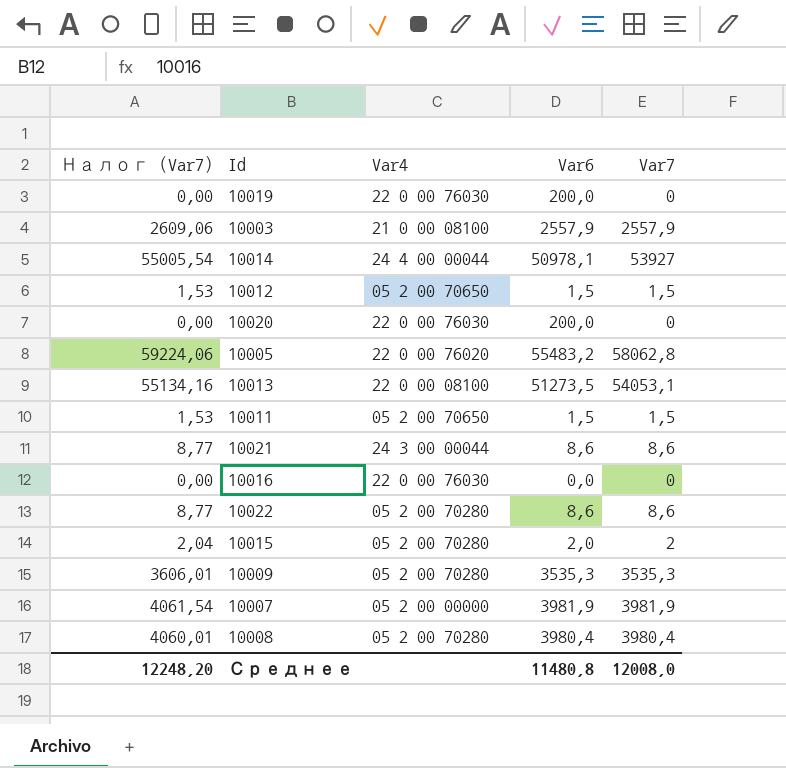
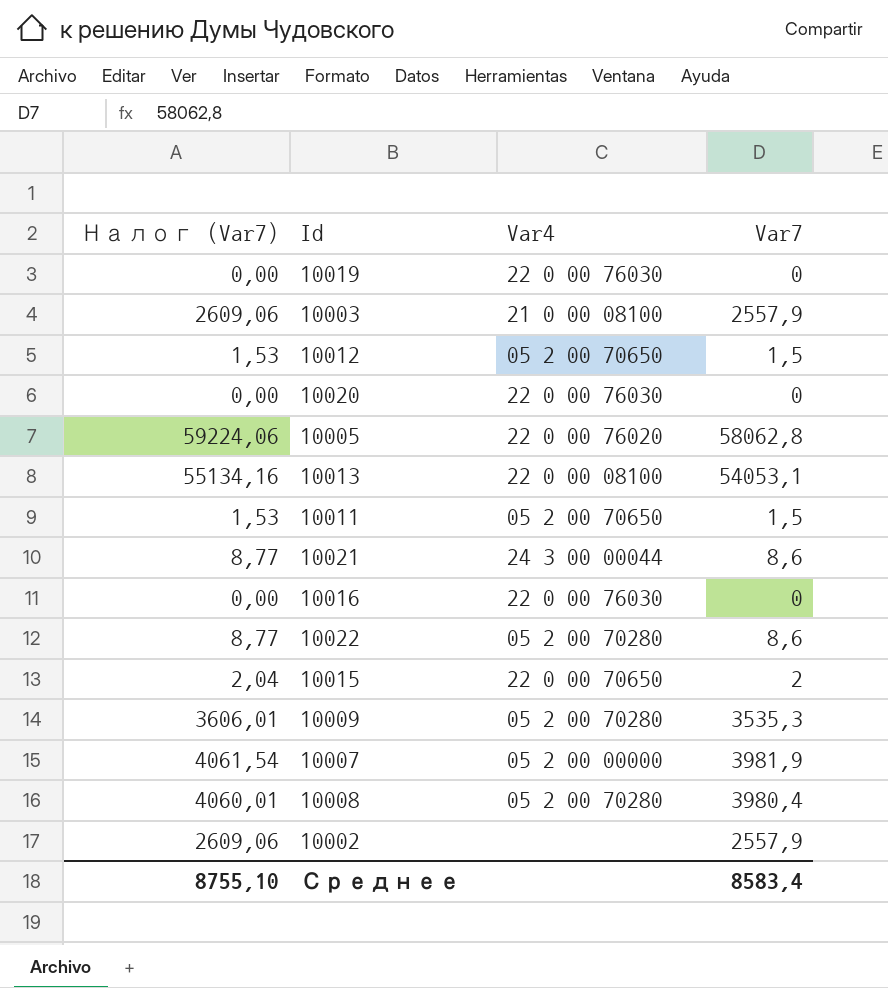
column Var6 | position: 4 -> none
row 10014: 55005,54 | 24 4 00 00044 | 50978,1 | 53927 -> none
10015 | Var4: 05 2 00 70280 -> 22 0 00 70650
row 10002: none -> 2609,06 | none | 2557,9
Среднее | Налог (Var7): 12248,20 -> 8755,10
Среднее | Var7: 12008,0 -> 8583,4

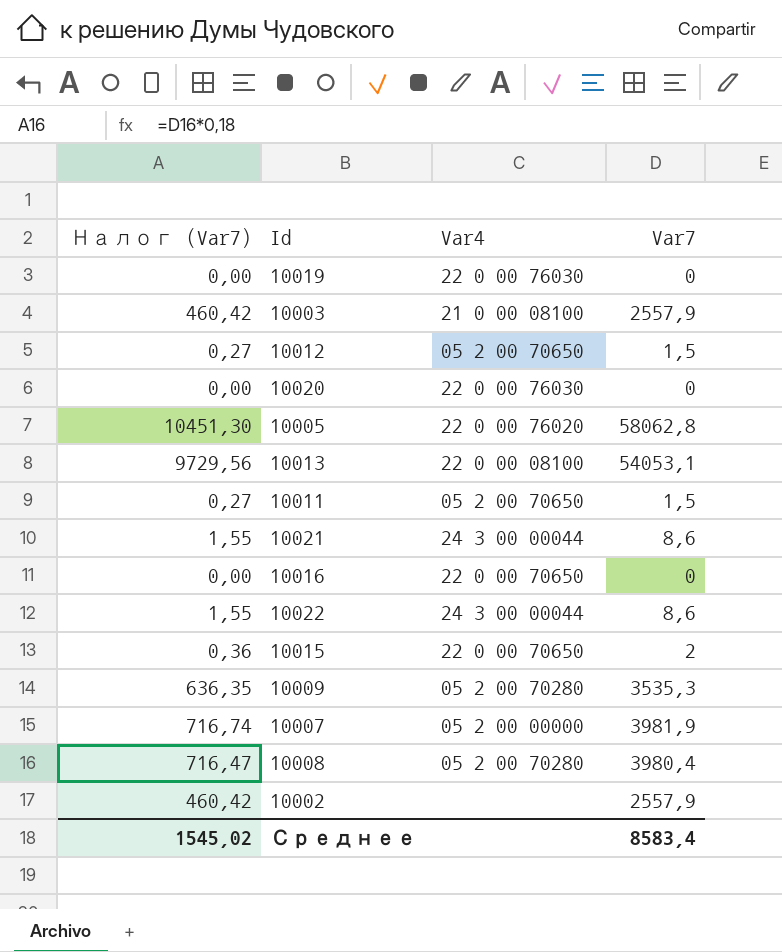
column Налог (Var7) | formula: [Var7] * 1,02 -> [Var7] * 0,18
10016 | Var4: 22 0 00 76030 -> 22 0 00 70650
10022 | Var4: 05 2 00 70280 -> 24 3 00 00044
Среднее | Налог (Var7): 8755,10 -> 1545,02

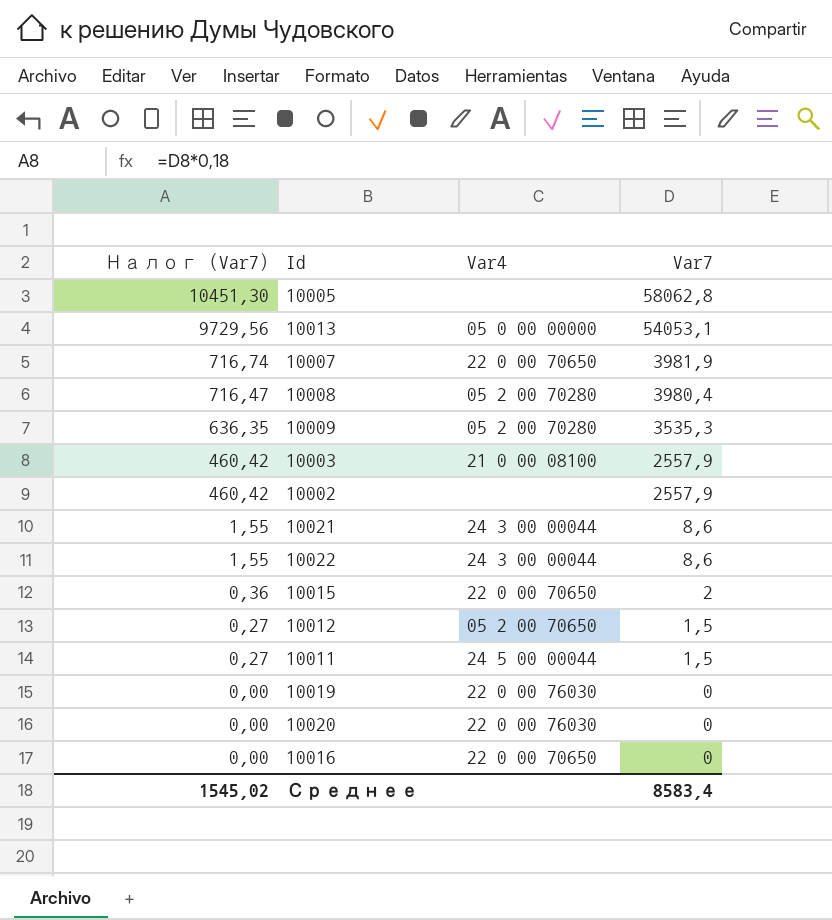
row order: none -> Налог (Var7) descending
10005 | Var4: 22 0 00 76020 -> none
10013 | Var4: 22 0 00 08100 -> 05 0 00 00000
10007 | Var4: 05 2 00 00000 -> 22 0 00 70650
10011 | Var4: 05 2 00 70650 -> 24 5 00 00044

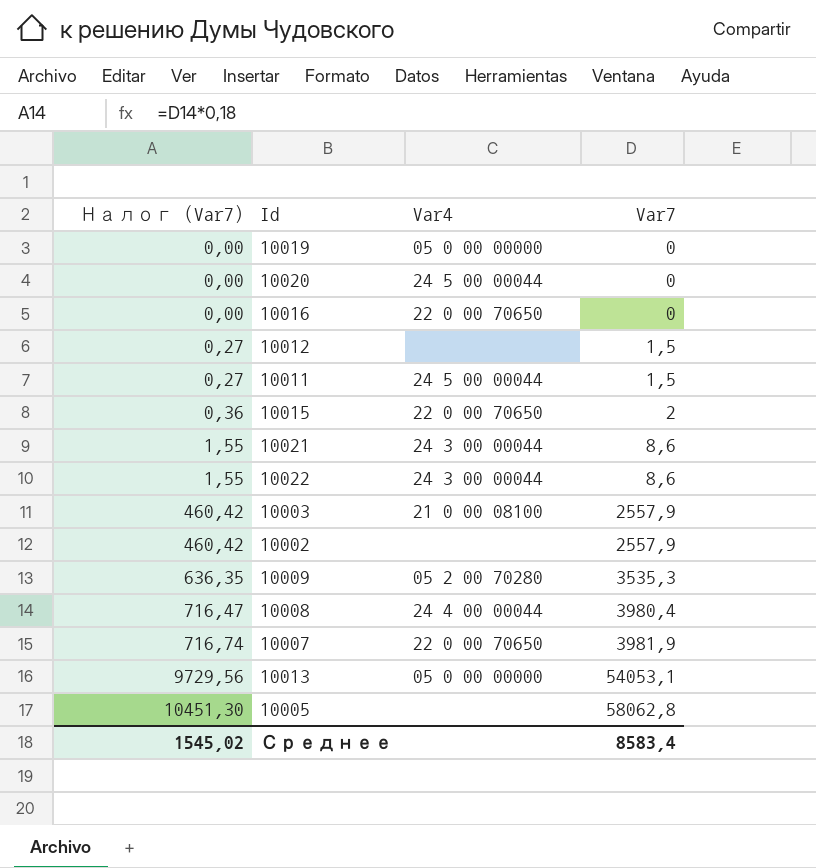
row order: Налог (Var7) descending -> Налог (Var7) ascending
10019 | Var4: 22 0 00 76030 -> 05 0 00 00000
10020 | Var4: 22 0 00 76030 -> 24 5 00 00044
10012 | Var4: 05 2 00 70650 -> none
10008 | Var4: 05 2 00 70280 -> 24 4 00 00044

